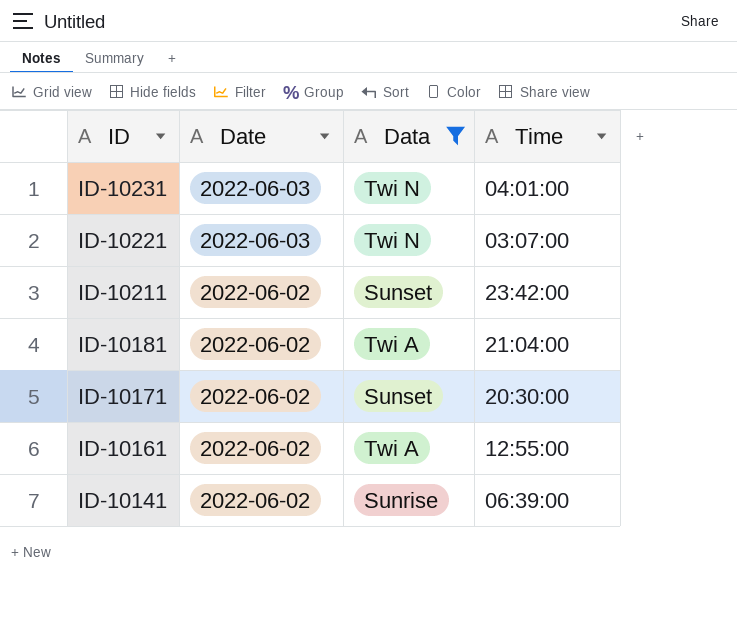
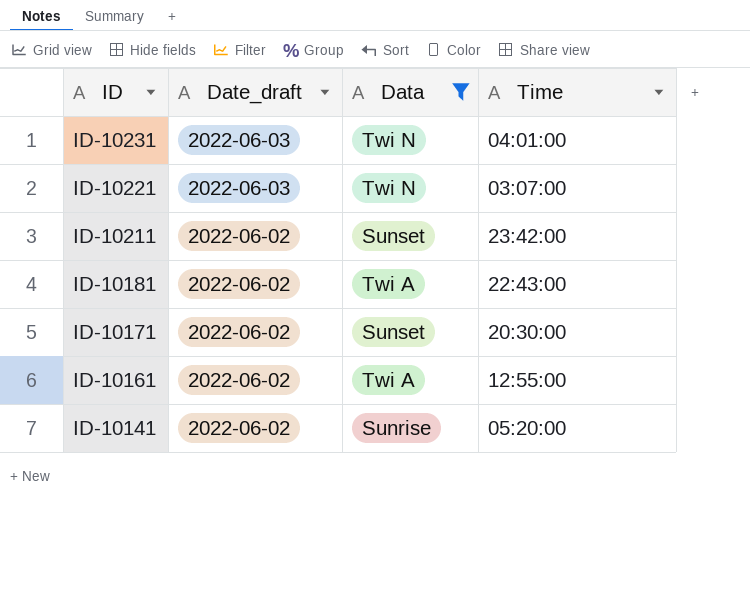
column name: Date -> Date_draft
ID-10181 | Time: 21:04:00 -> 22:43:00
ID-10141 | Time: 06:39:00 -> 05:20:00

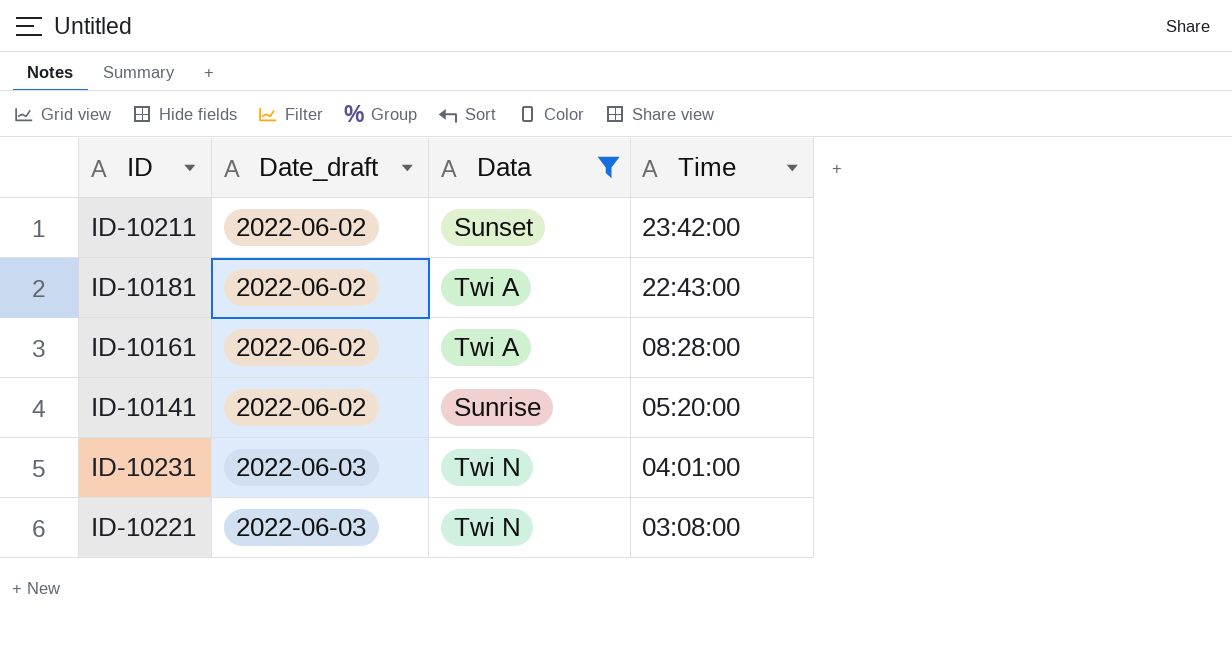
row order: ID descending -> Date_draft ascending
row ID-10171: 2022-06-02 | Sunset | 20:30:00 -> none
ID-10161 | Time: 12:55:00 -> 08:28:00
ID-10221 | Time: 03:07:00 -> 03:08:00

